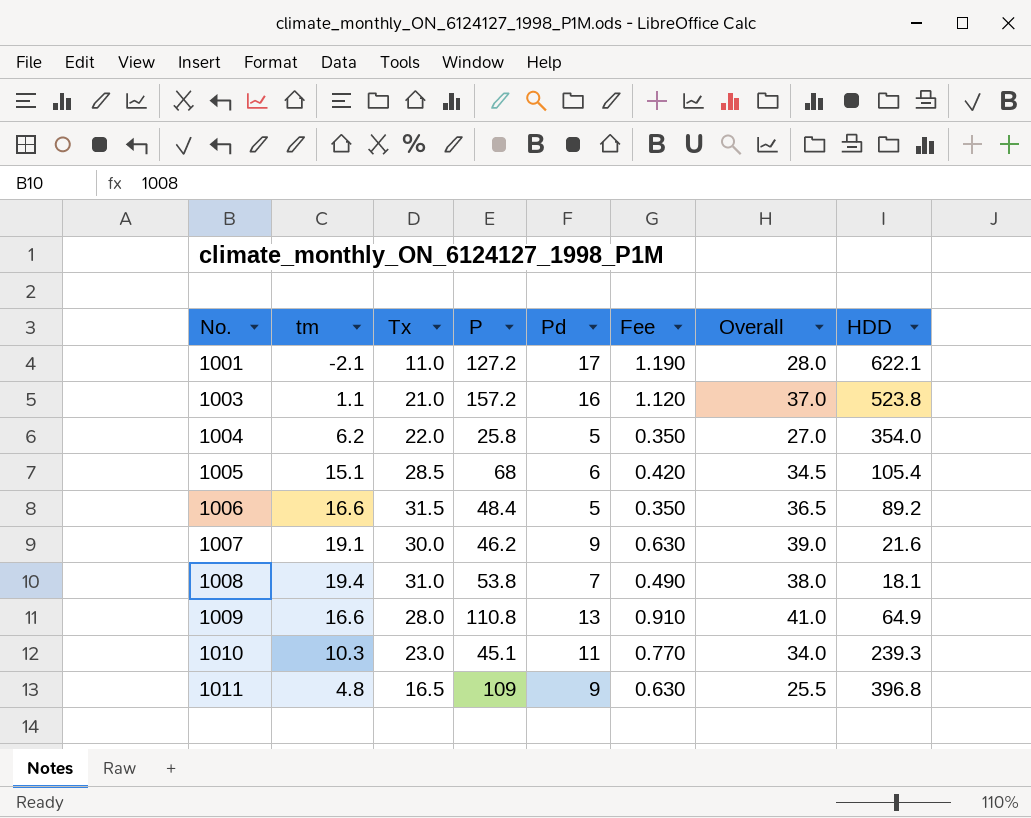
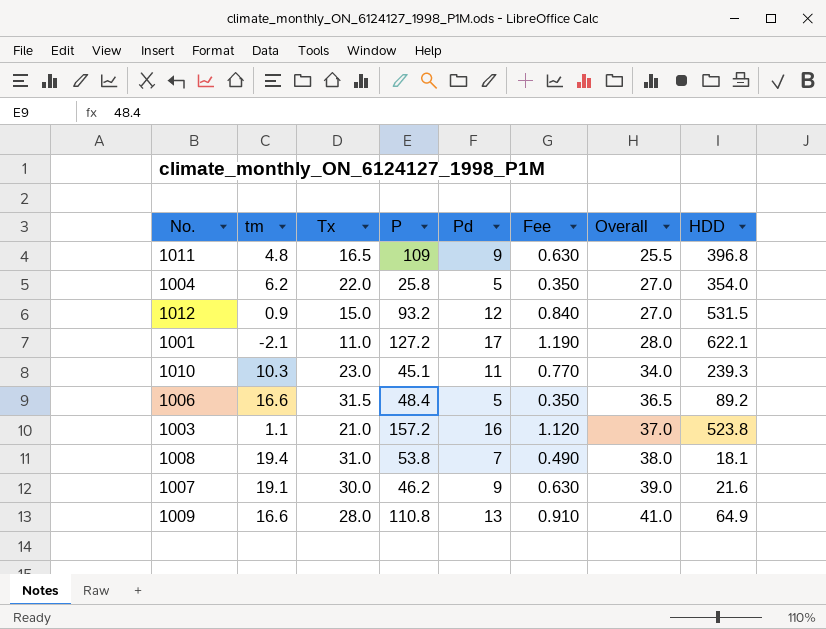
row order: No. ascending -> Overall ascending
row 1005: 15.1 | 28.5 | 68 | 6 | 0.420 | 34.5 | 105.4 -> none
row 1012: none -> 0.9 | 15.0 | 93.2 | 12 | 0.840 | 27.0 | 531.5

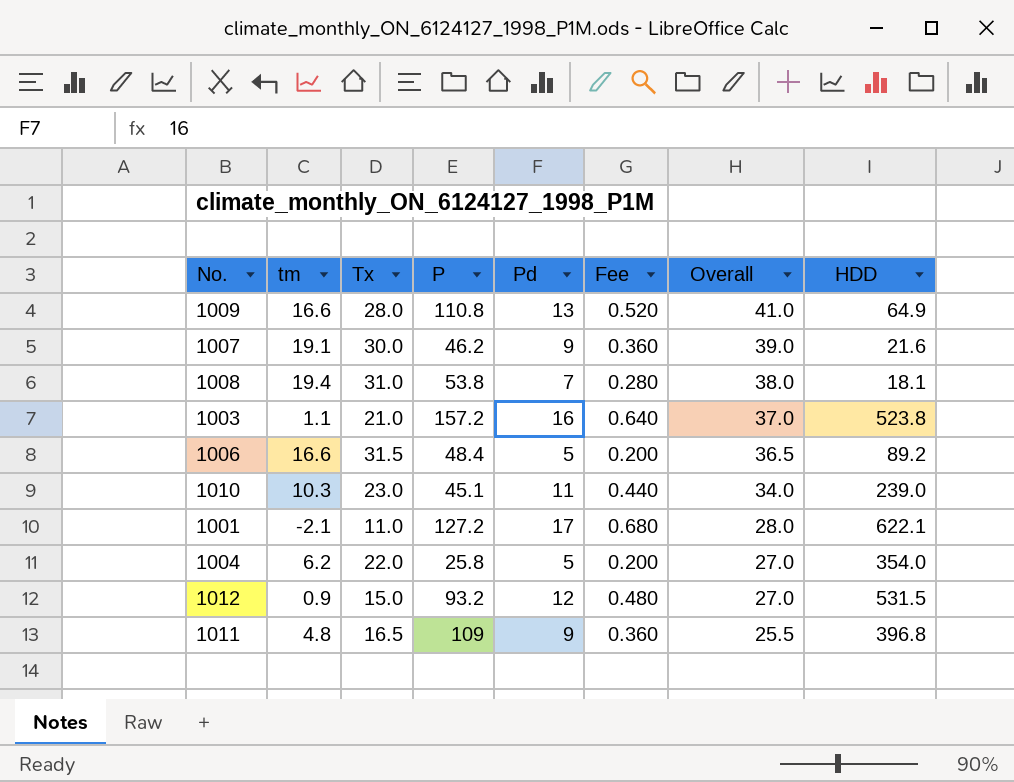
row order: Overall ascending -> Overall descending
column Fee | formula: [Pd] * 0.07 -> [Pd] * 0.04
1010 | HDD: 239.3 -> 239.0

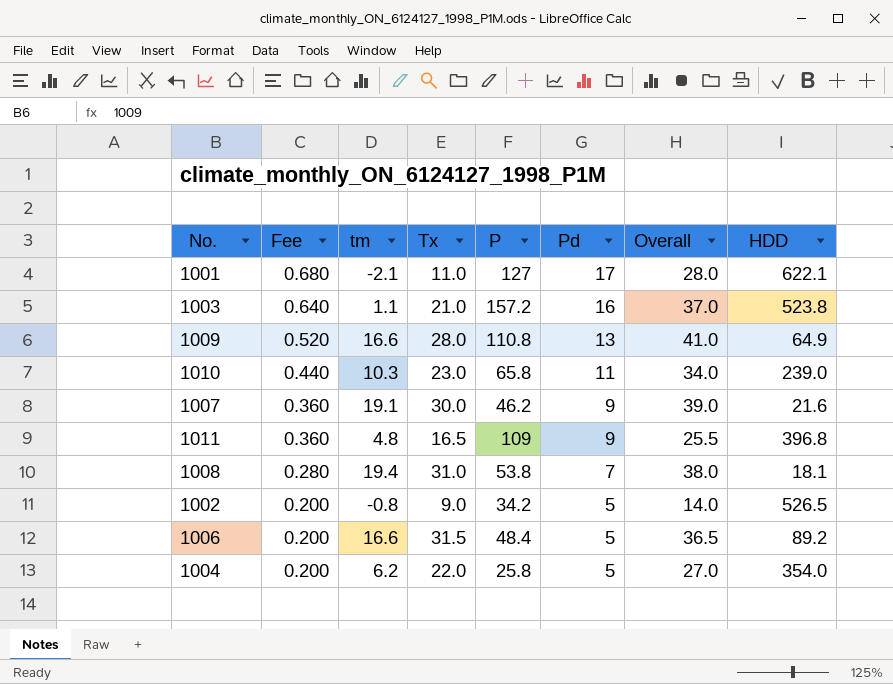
row order: Overall descending -> Fee descending
column Fee | position: 6 -> 2
row 1012: 0.9 | 15.0 | 93.2 | 12 | 0.480 | 27.0 | 531.5 -> none
1001 | P: 127.2 -> 127
1010 | P: 45.1 -> 65.8
row 1002: none -> 0.200 | -0.8 | 9.0 | 34.2 | 5 | 14.0 | 526.5

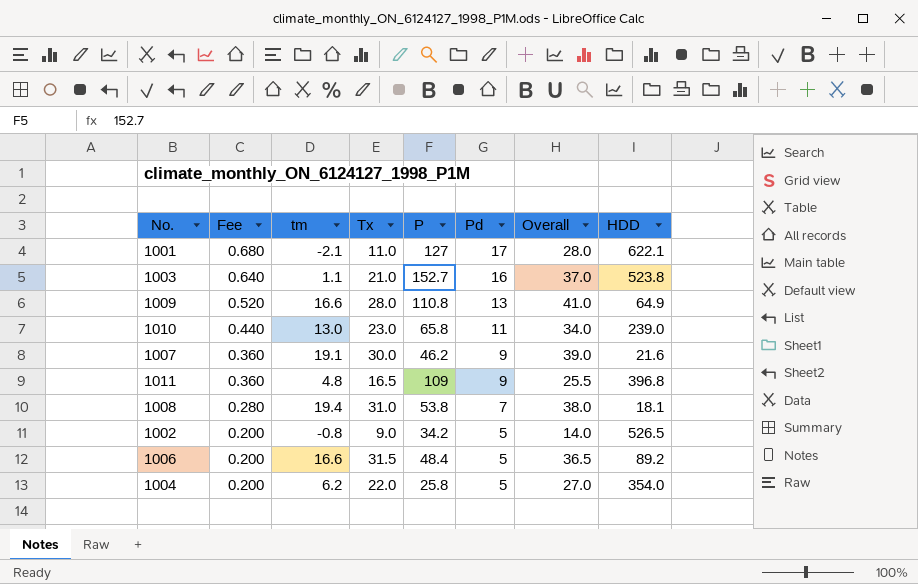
1003 | P: 157.2 -> 152.7
1010 | tm: 10.3 -> 13.0

